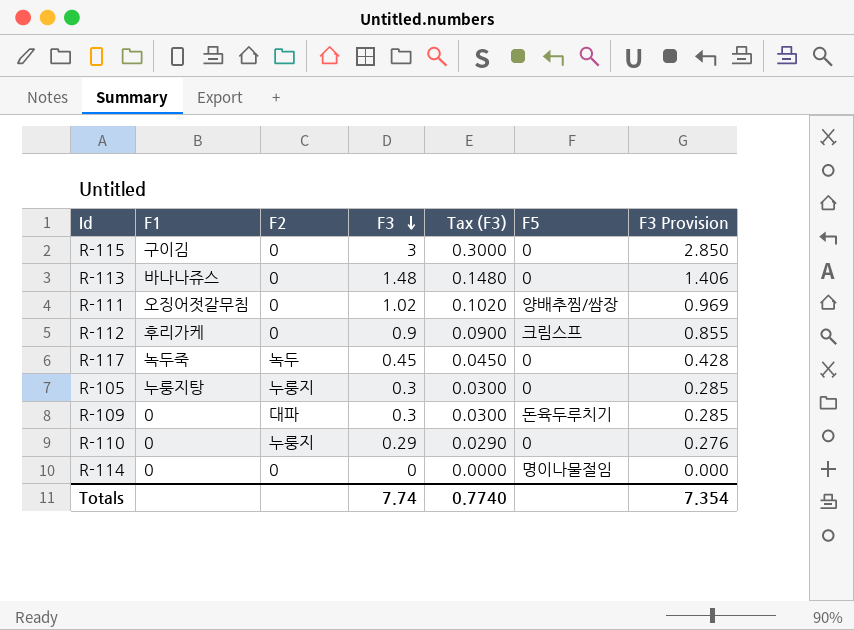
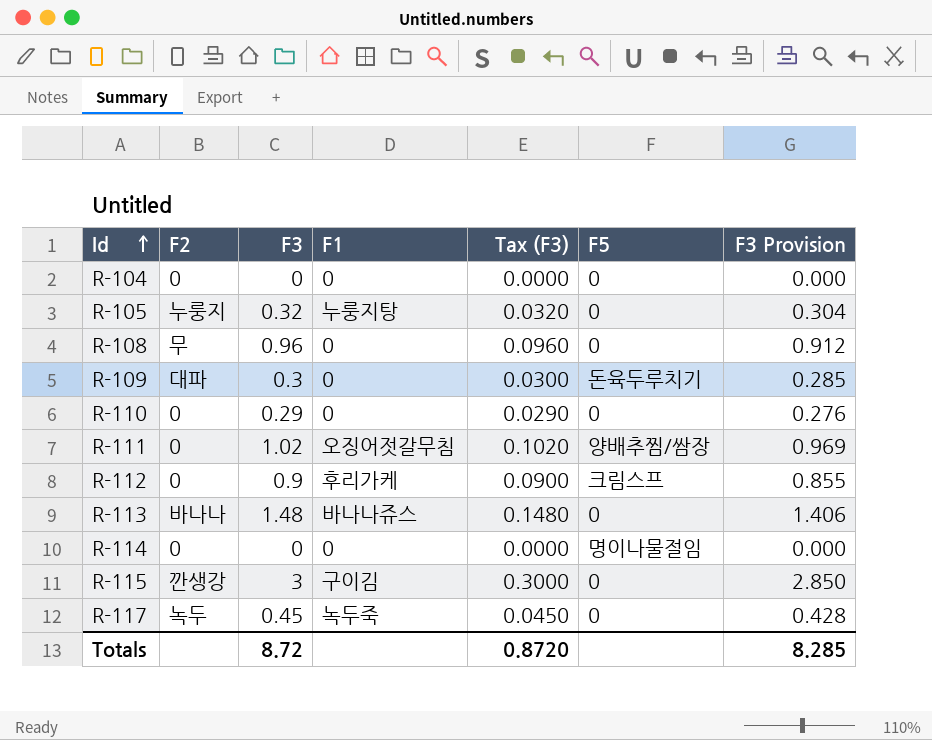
row order: F3 descending -> Id ascending
column F1 | position: 2 -> 4
row R-104: none -> 0 | 0 | 0 | 0.0000 | 0 | 0.000
R-105 | F3: 0.3 -> 0.32
R-105 | Tax (F3): 0.0300 -> 0.0320
R-105 | F3 Provision: 0.285 -> 0.304
row R-108: none -> 무 | 0.96 | 0 | 0.0960 | 0 | 0.912
R-110 | F2: 누룽지 -> 0
R-113 | F2: 0 -> 바나나
R-115 | F2: 0 -> 깐생강
Totals | F3: 7.74 -> 8.72
Totals | Tax (F3): 0.7740 -> 0.8720
Totals | F3 Provision: 7.354 -> 8.285

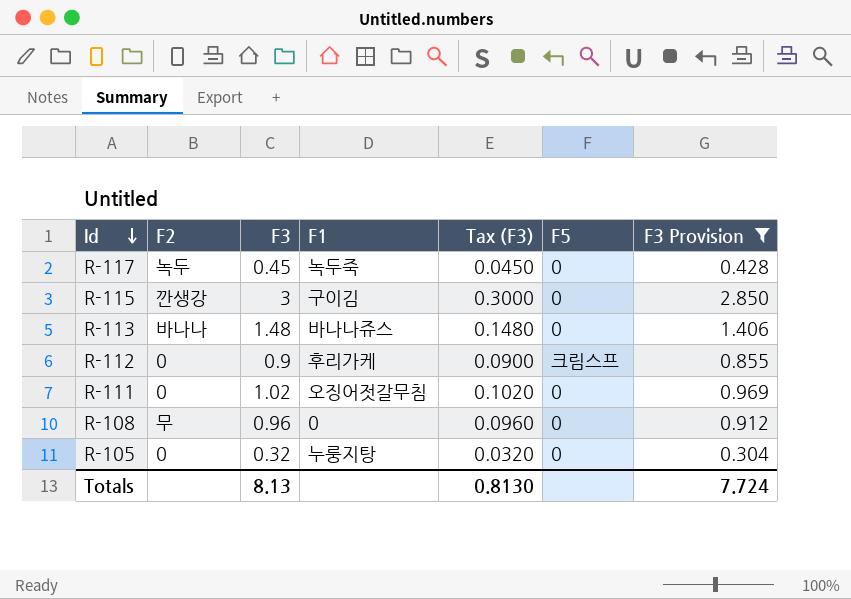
filter: none -> F3 Provision >= 0.304
row order: Id ascending -> Id descending
R-111 | F5: 양배추찜/쌈장 -> 0
R-105 | F2: 누룽지 -> 0
Totals | F3: 8.72 -> 8.13
Totals | Tax (F3): 0.8720 -> 0.8130
Totals | F3 Provision: 8.285 -> 7.724

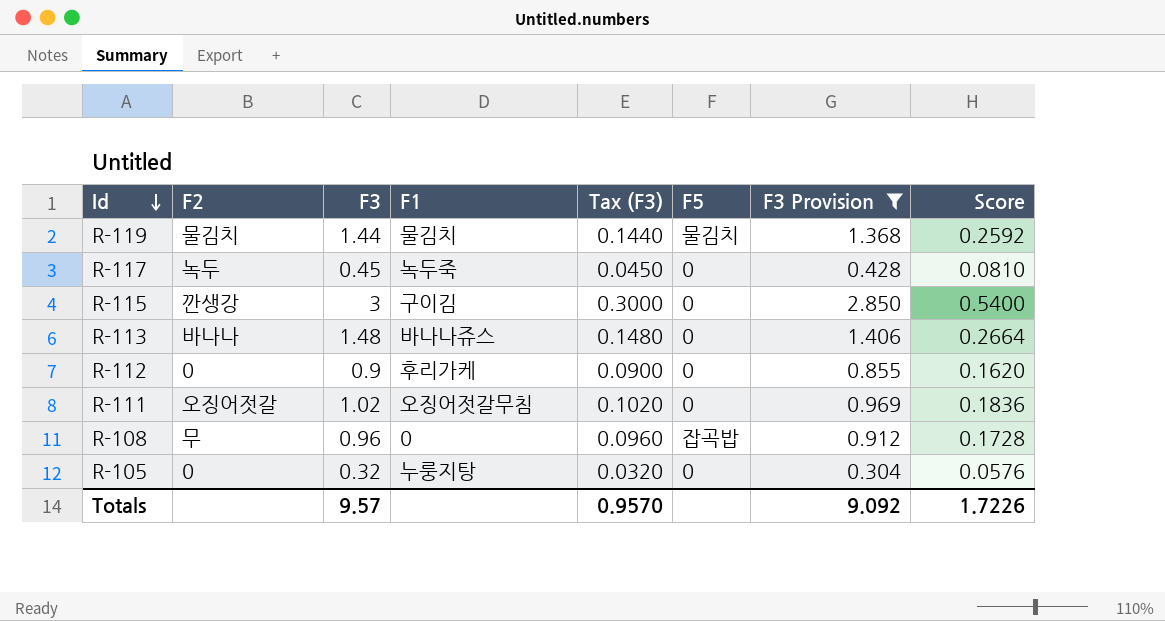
column Score | formula: none -> [F3] * 0.18
row R-119: none -> 물김치 | 1.44 | 물김치 | 0.1440 | 물김치 | 1.368 | 0.2592
R-112 | F5: 크림스프 -> 0
R-111 | F2: 0 -> 오징어젓갈
R-108 | F5: 0 -> 잡곡밥
Totals | F3: 8.13 -> 9.57
Totals | Tax (F3): 0.8130 -> 0.9570
Totals | F3 Provision: 7.724 -> 9.092

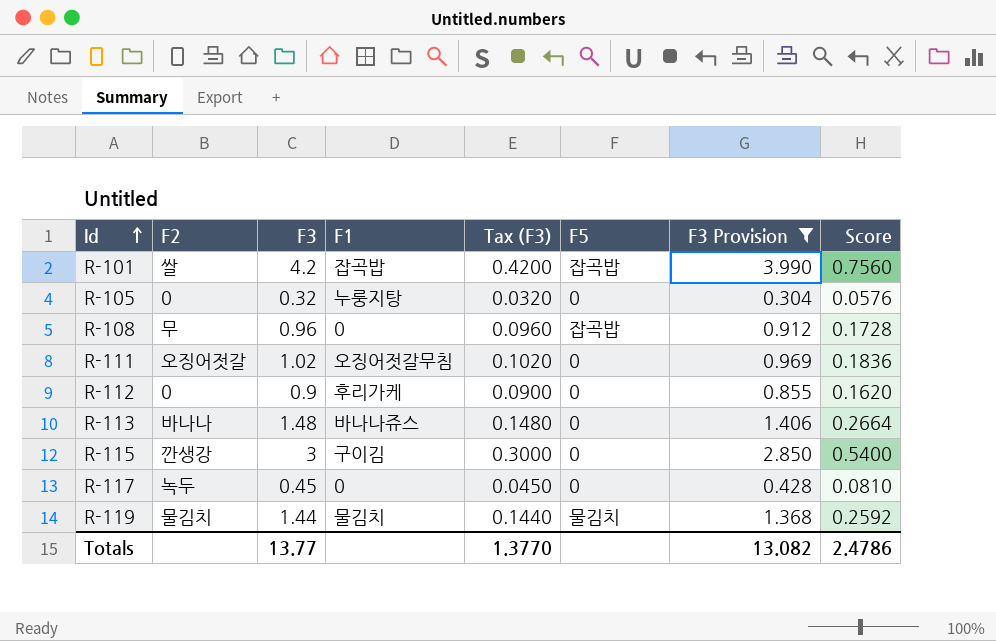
row order: Id descending -> Id ascending
row R-101: none -> 쌀 | 4.2 | 잡곡밥 | 0.4200 | 잡곡밥 | 3.990 | 0.7560
R-117 | F1: 녹두죽 -> 0
Totals | F3: 9.57 -> 13.77
Totals | Tax (F3): 0.9570 -> 1.3770
Totals | F3 Provision: 9.092 -> 13.082
Totals | Score: 1.7226 -> 2.4786

